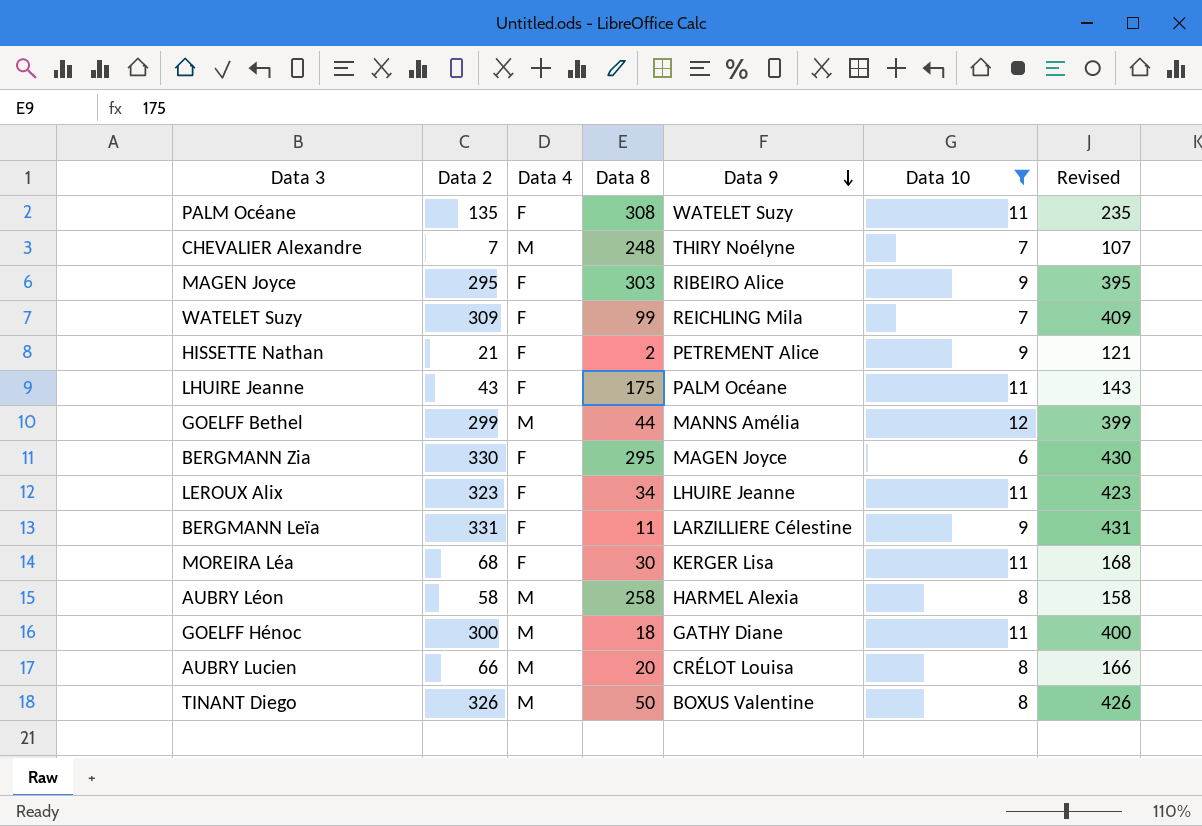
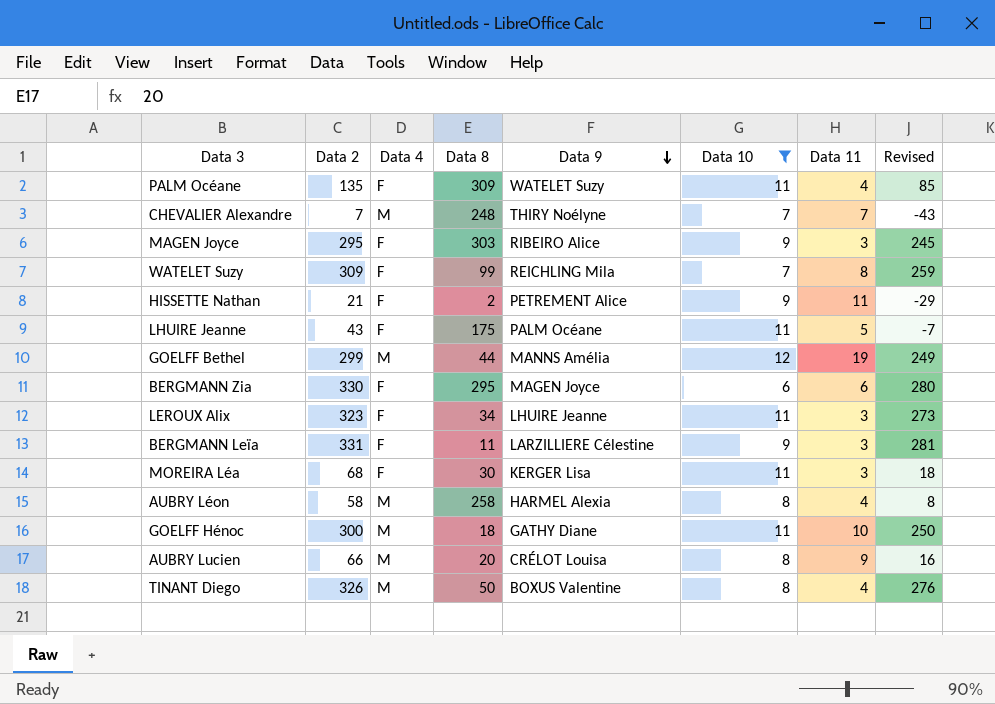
column Data 11 | position: none -> 7
column Revised | formula: [Data 2] + 100 -> [Data 2] - 50
PALM Océane | Data 8: 308 -> 309

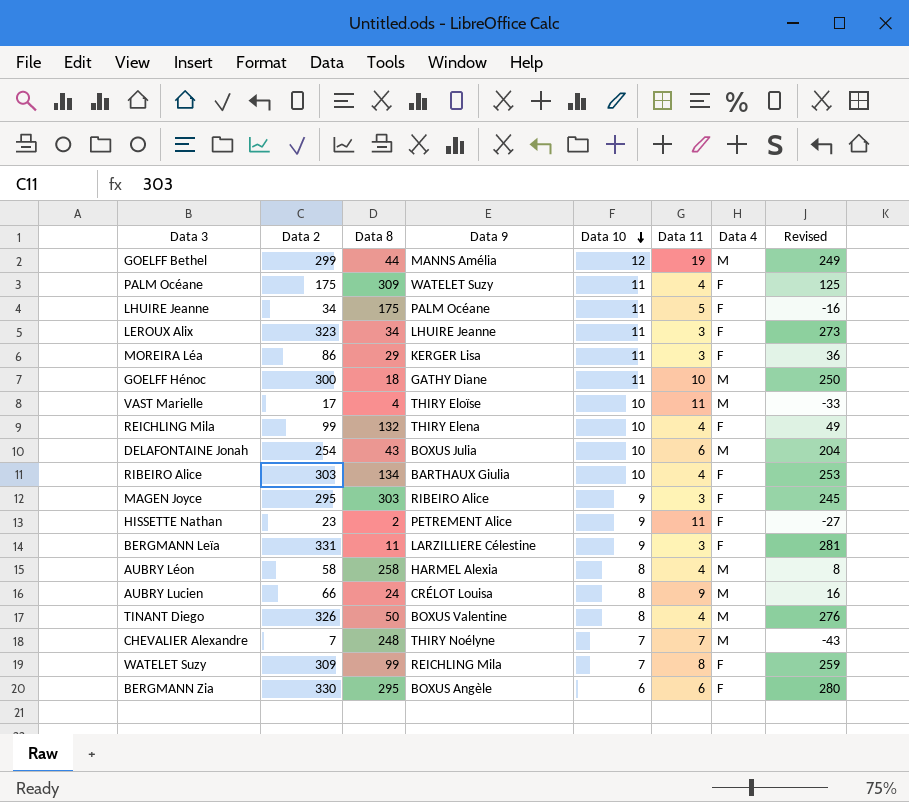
filter: Data 10 != 10 -> none
row order: Data 9 descending -> Data 10 descending
column Data 4 | position: 3 -> 7
PALM Océane | Data 2: 135 -> 175
PALM Océane | Revised: 85 -> 125
LHUIRE Jeanne | Data 2: 43 -> 34
LHUIRE Jeanne | Revised: -7 -> -16
MOREIRA Léa | Data 2: 68 -> 86
MOREIRA Léa | Data 8: 30 -> 29
MOREIRA Léa | Revised: 18 -> 36
HISSETTE Nathan | Data 2: 21 -> 23
HISSETTE Nathan | Revised: -29 -> -27
AUBRY Lucien | Data 8: 20 -> 24
BERGMANN Zia | Data 9: MAGEN Joyce -> BOXUS Angèle

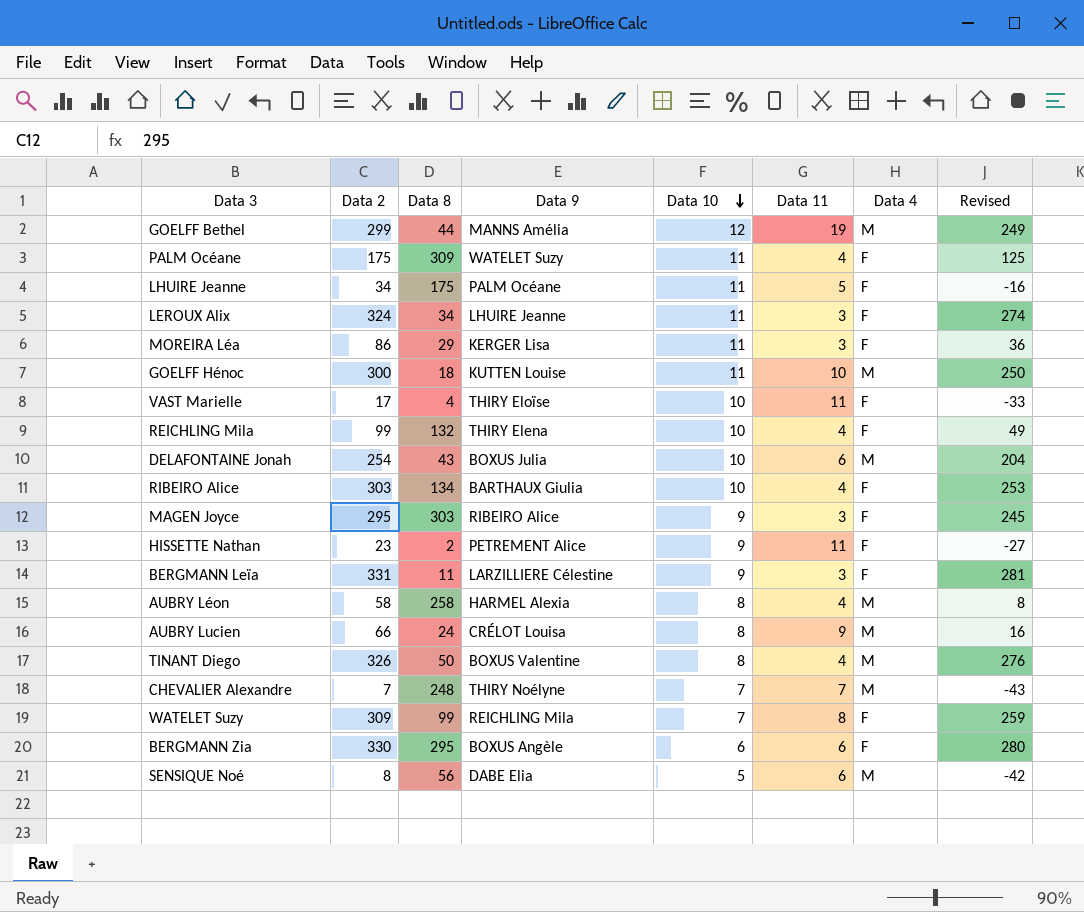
LEROUX Alix | Data 2: 323 -> 324
LEROUX Alix | Revised: 273 -> 274
GOELFF Hénoc | Data 9: GATHY Diane -> KUTTEN Louise
VAST Marielle | Data 4: M -> F
row SENSIQUE Noé: none -> 8 | 56 | DABE Elia | 5 | 6 | M | -42

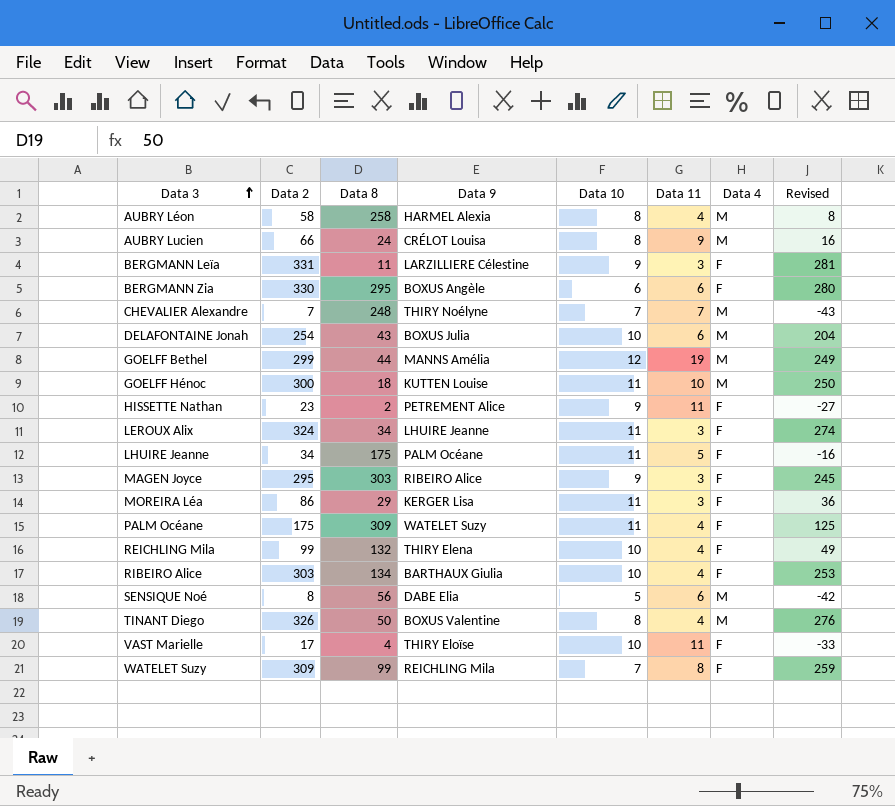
row order: Data 10 descending -> Data 3 ascending

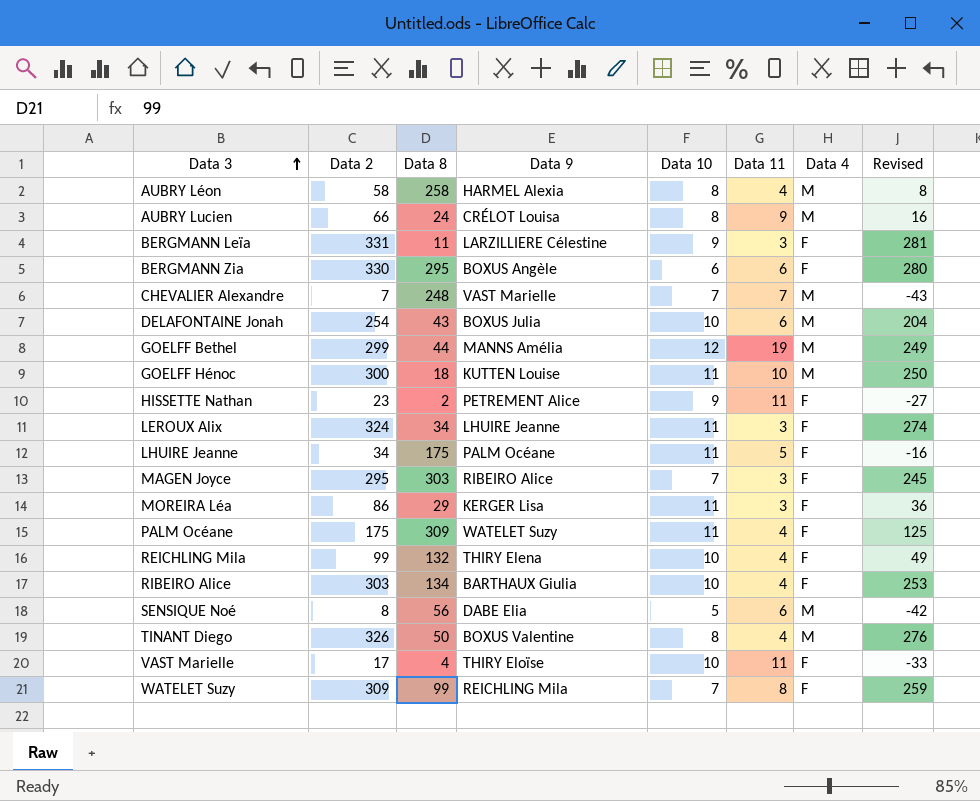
CHEVALIER Alexandre | Data 9: THIRY Noélyne -> VAST Marielle
MAGEN Joyce | Data 10: 9 -> 7

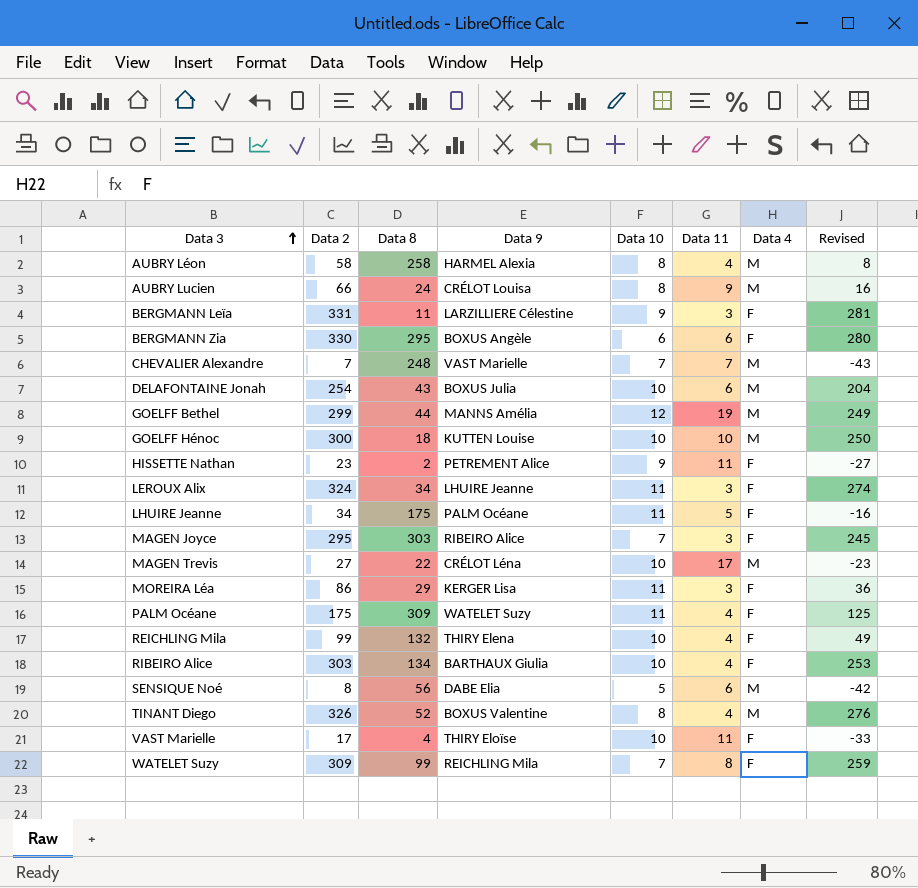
GOELFF Hénoc | Data 10: 11 -> 10
row MAGEN Trevis: none -> 27 | 22 | CRÉLOT Léna | 10 | 17 | M | -23
TINANT Diego | Data 8: 50 -> 52

